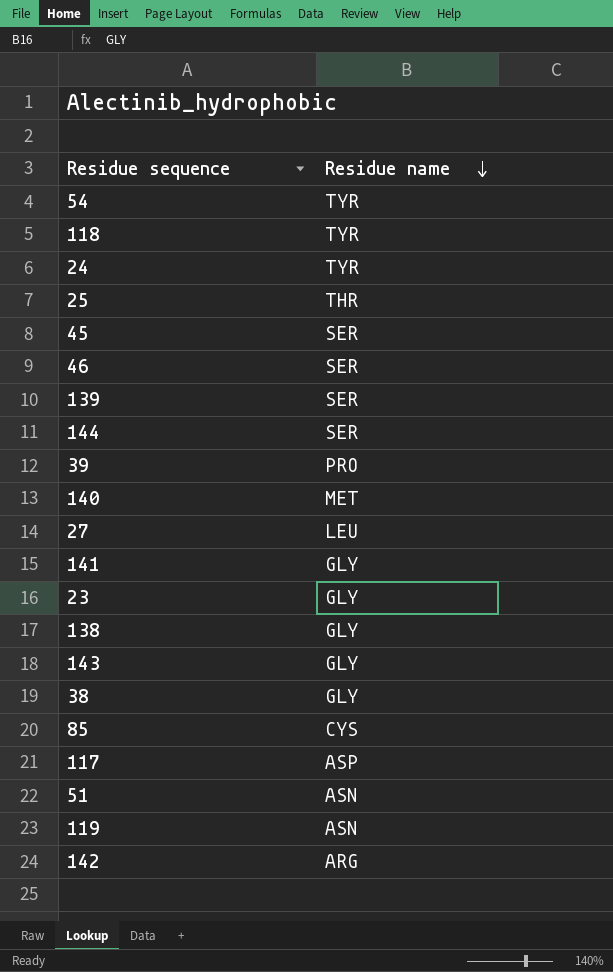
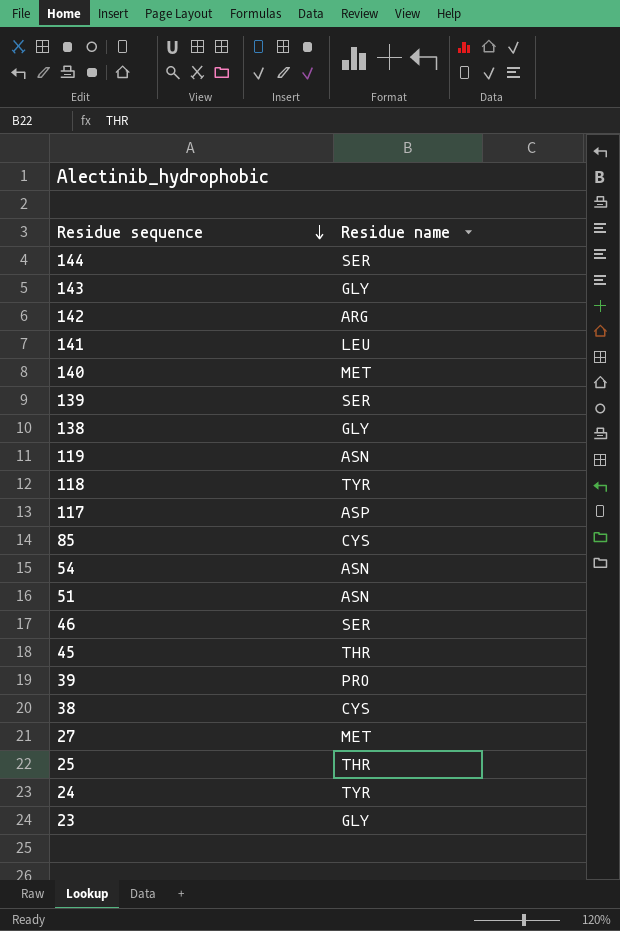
row order: Residue name descending -> Residue sequence descending
141 | Residue name: GLY -> LEU
54 | Residue name: TYR -> ASN
45 | Residue name: SER -> THR
38 | Residue name: GLY -> CYS
27 | Residue name: LEU -> MET

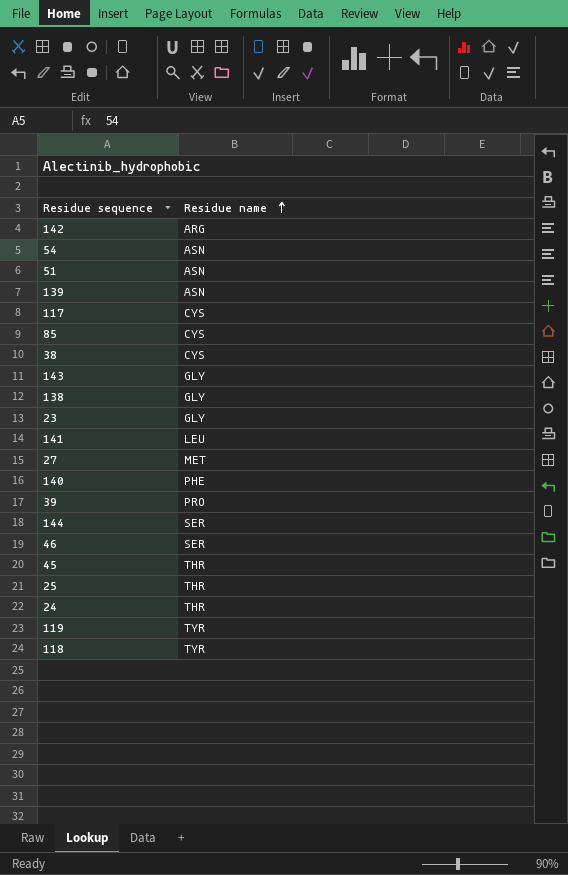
row order: Residue sequence descending -> Residue name ascending
139 | Residue name: SER -> ASN
117 | Residue name: ASP -> CYS
140 | Residue name: MET -> PHE
24 | Residue name: TYR -> THR
119 | Residue name: ASN -> TYR

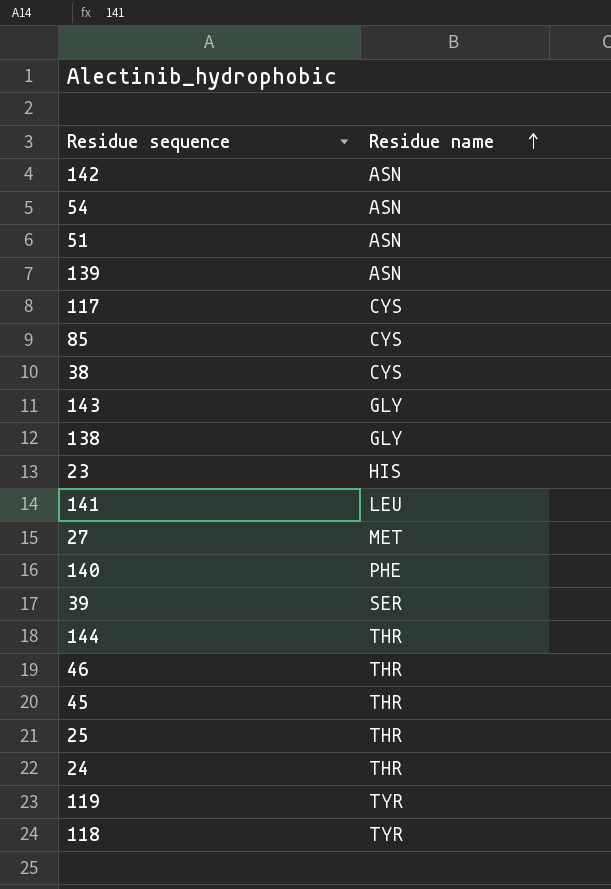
142 | Residue name: ARG -> ASN
23 | Residue name: GLY -> HIS
39 | Residue name: PRO -> SER
144 | Residue name: SER -> THR
46 | Residue name: SER -> THR

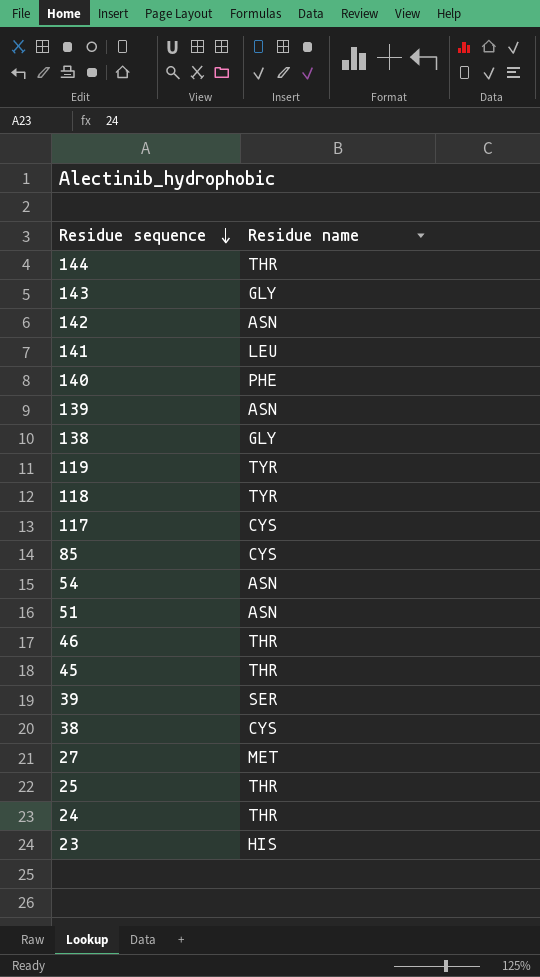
row order: Residue name ascending -> Residue sequence descending

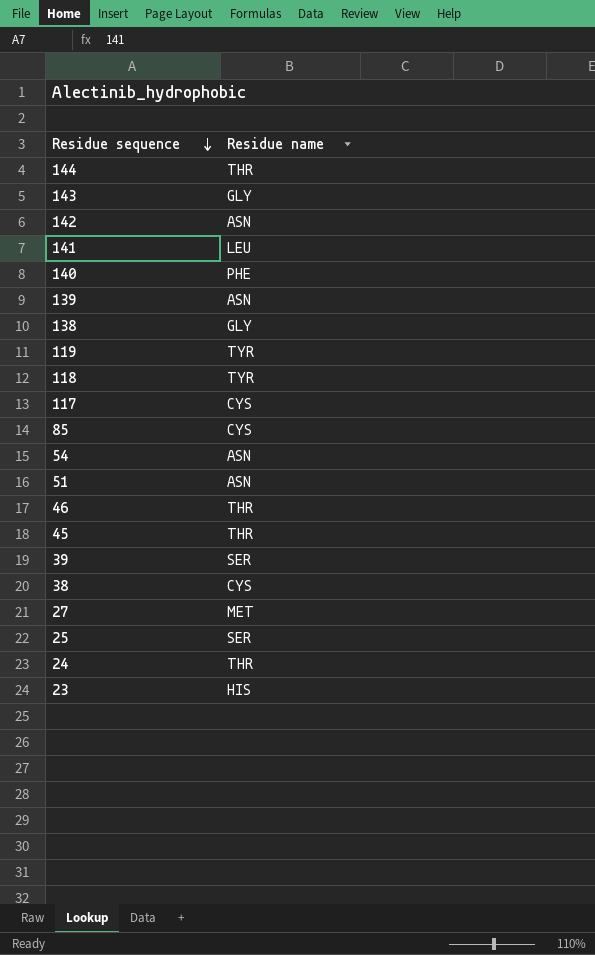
25 | Residue name: THR -> SER

